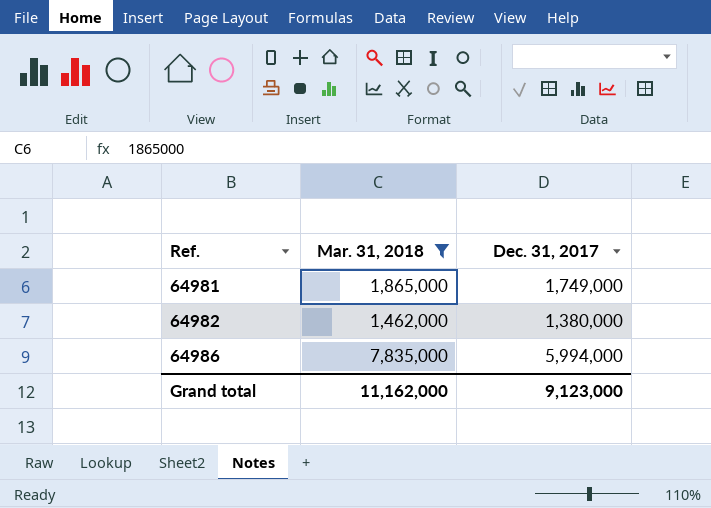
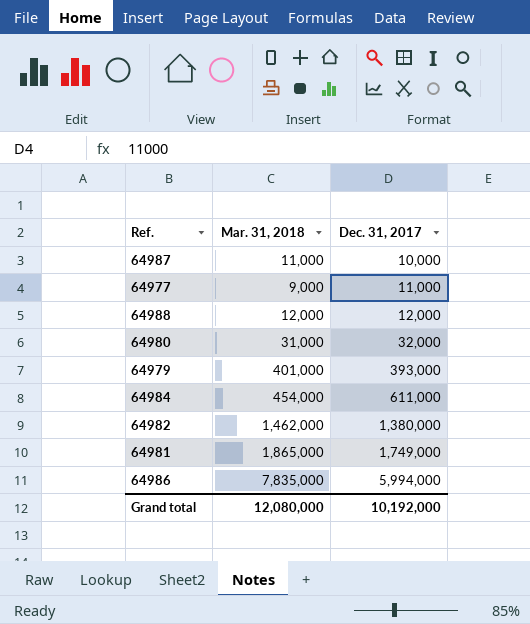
filter: Mar. 31, 2018 >= 1,462,000 -> none
row order: Ref. ascending -> Dec. 31, 2017 ascending
Grand total | Mar. 31, 2018: 11,162,000 -> 12,080,000
Grand total | Dec. 31, 2017: 9,123,000 -> 10,192,000

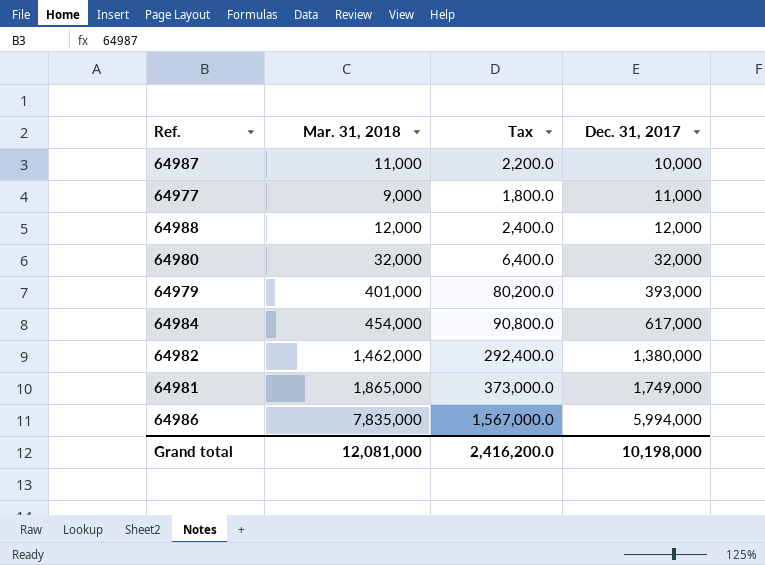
column Tax | formula: none -> [Mar. 31, 2018] * 0.2
64980 | Mar. 31, 2018: 31,000 -> 32,000
64984 | Dec. 31, 2017: 611,000 -> 617,000
Grand total | Mar. 31, 2018: 12,080,000 -> 12,081,000
Grand total | Dec. 31, 2017: 10,192,000 -> 10,198,000

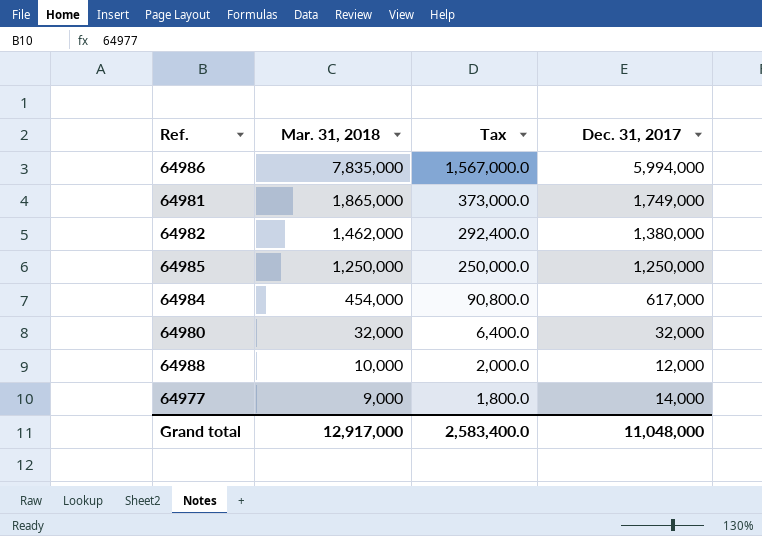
row order: Dec. 31, 2017 ascending -> Mar. 31, 2018 descending
row 64987: 11,000 | 2,200.0 | 10,000 -> none
row 64979: 401,000 | 80,200.0 | 393,000 -> none
row 64985: none -> 1,250,000 | 250,000.0 | 1,250,000
64988 | Mar. 31, 2018: 12,000 -> 10,000
64988 | Tax: 2,400.0 -> 2,000.0
64977 | Dec. 31, 2017: 11,000 -> 14,000
Grand total | Mar. 31, 2018: 12,081,000 -> 12,917,000
Grand total | Tax: 2,416,200.0 -> 2,583,400.0
Grand total | Dec. 31, 2017: 10,198,000 -> 11,048,000

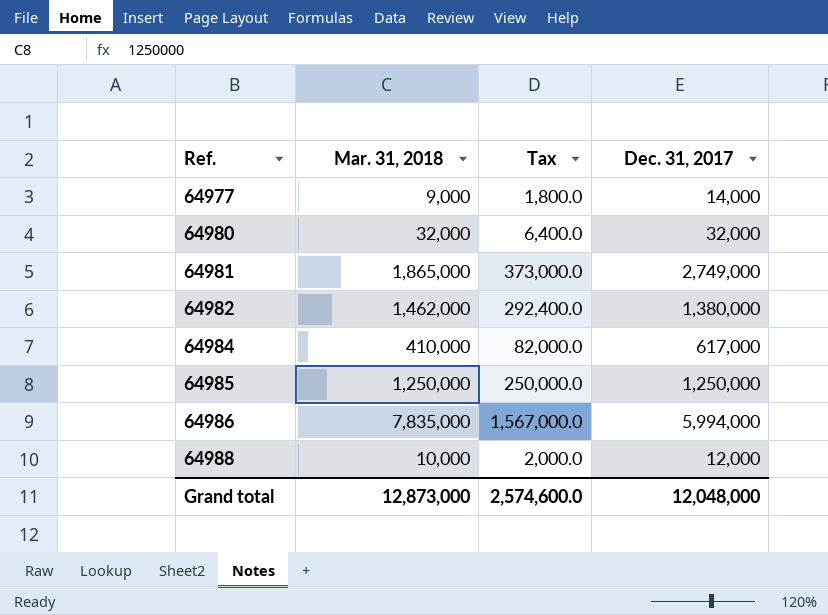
row order: Mar. 31, 2018 descending -> Ref. ascending
64981 | Dec. 31, 2017: 1,749,000 -> 2,749,000
64984 | Mar. 31, 2018: 454,000 -> 410,000
64984 | Tax: 90,800.0 -> 82,000.0
Grand total | Mar. 31, 2018: 12,917,000 -> 12,873,000
Grand total | Tax: 2,583,400.0 -> 2,574,600.0
Grand total | Dec. 31, 2017: 11,048,000 -> 12,048,000

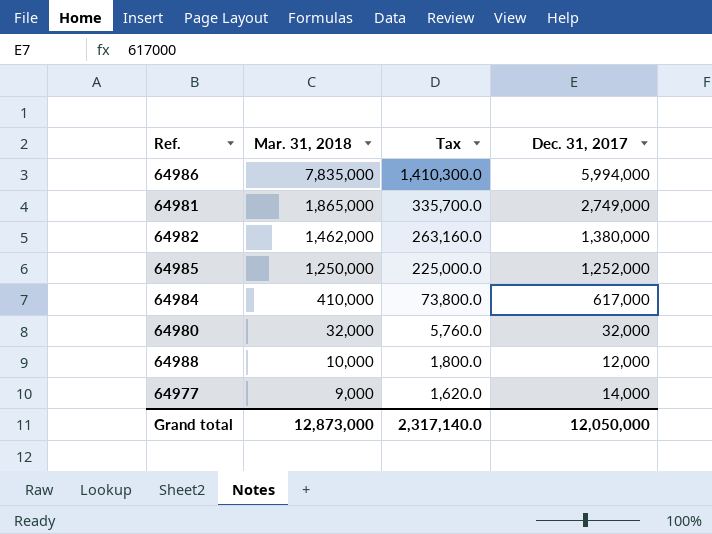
row order: Ref. ascending -> Mar. 31, 2018 descending
column Tax | formula: [Mar. 31, 2018] * 0.2 -> [Mar. 31, 2018] * 0.18
64985 | Dec. 31, 2017: 1,250,000 -> 1,252,000
Grand total | Tax: 2,574,600.0 -> 2,317,140.0
Grand total | Dec. 31, 2017: 12,048,000 -> 12,050,000

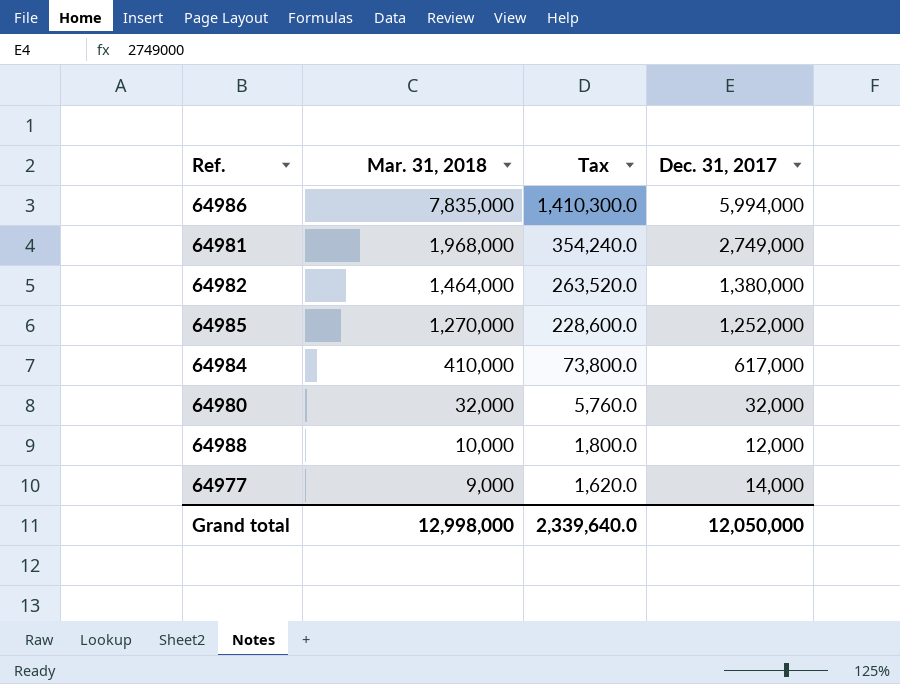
64981 | Mar. 31, 2018: 1,865,000 -> 1,968,000
64981 | Tax: 335,700.0 -> 354,240.0
64982 | Mar. 31, 2018: 1,462,000 -> 1,464,000
64982 | Tax: 263,160.0 -> 263,520.0
64985 | Mar. 31, 2018: 1,250,000 -> 1,270,000
64985 | Tax: 225,000.0 -> 228,600.0
Grand total | Mar. 31, 2018: 12,873,000 -> 12,998,000
Grand total | Tax: 2,317,140.0 -> 2,339,640.0

